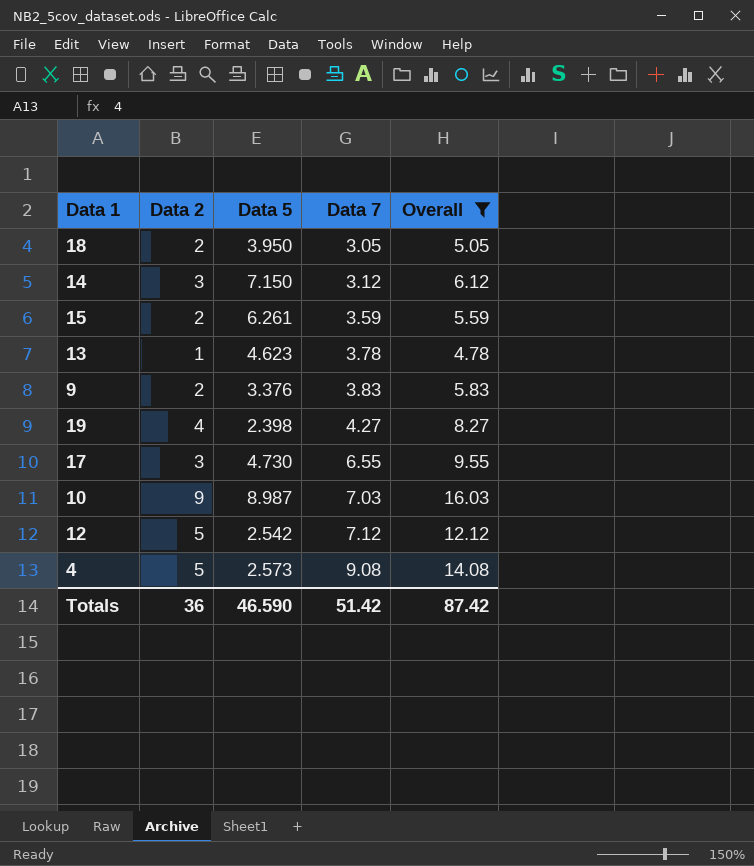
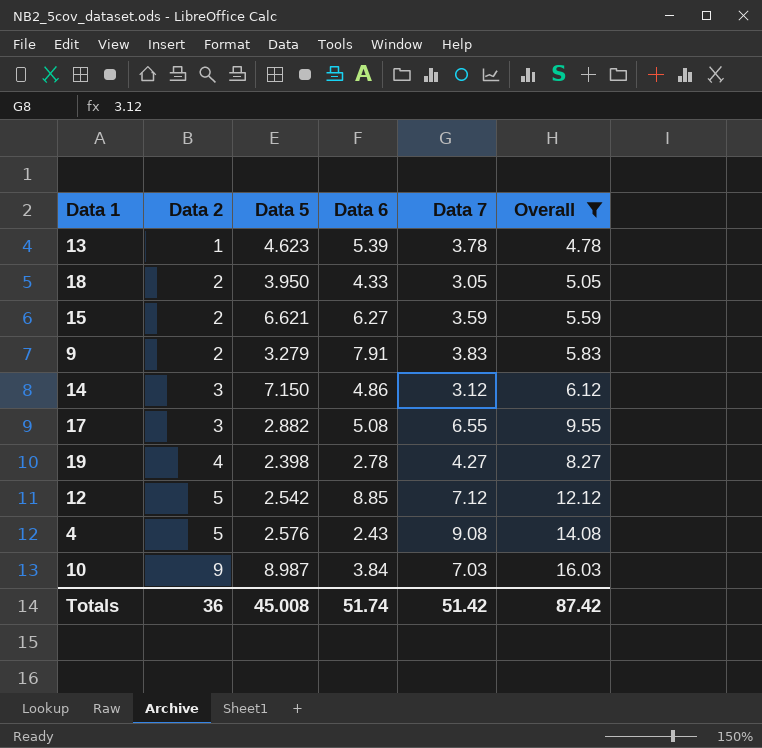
row order: Data 7 ascending -> Data 2 ascending
column Data 6 | position: none -> 4
15 | Data 5: 6.261 -> 6.621
9 | Data 5: 3.376 -> 3.279
17 | Data 5: 4.730 -> 2.882
4 | Data 5: 2.573 -> 2.576
Totals | Data 5: 46.590 -> 45.008

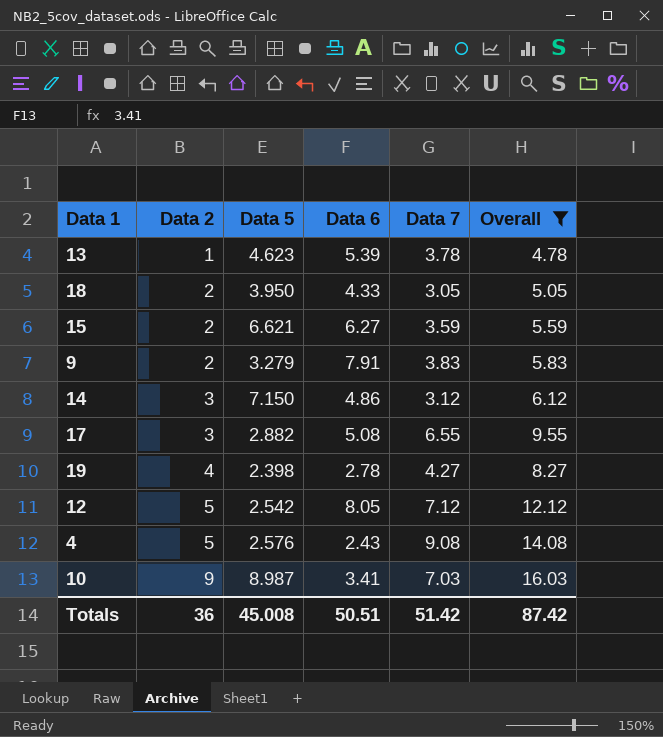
12 | Data 6: 8.85 -> 8.05
10 | Data 6: 3.84 -> 3.41
Totals | Data 6: 51.74 -> 50.51

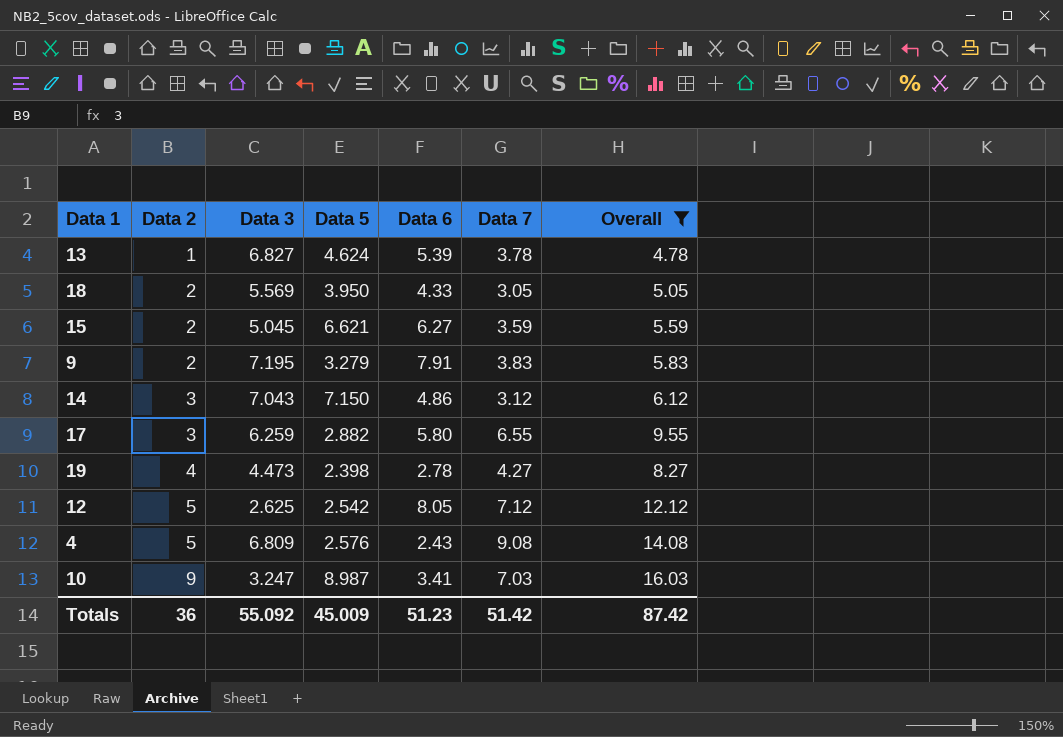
column Data 3 | position: none -> 3
13 | Data 5: 4.623 -> 4.624
17 | Data 6: 5.08 -> 5.80
Totals | Data 5: 45.008 -> 45.009
Totals | Data 6: 50.51 -> 51.23

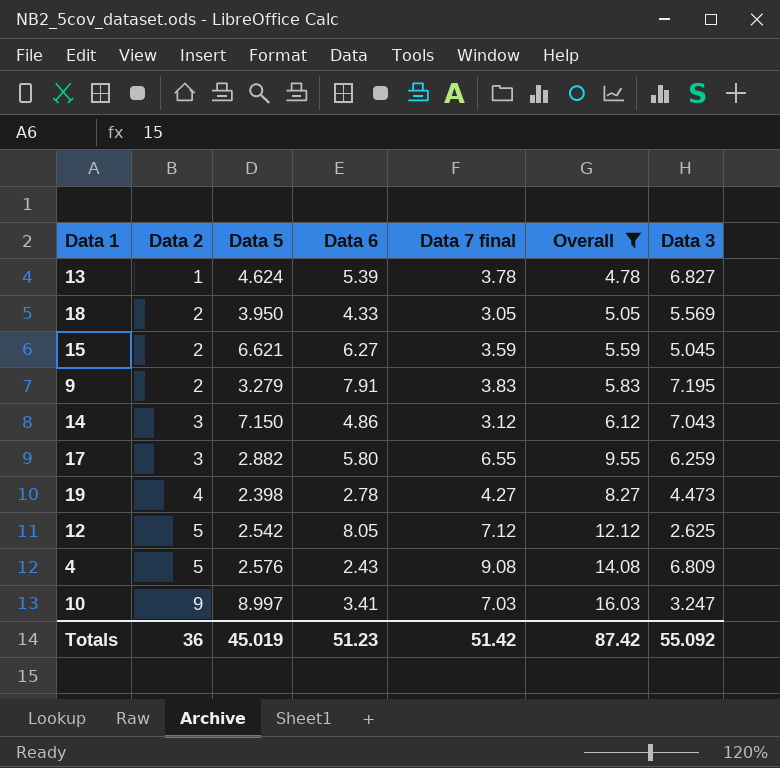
column name: Data 7 -> Data 7 final
column Data 3 | position: 3 -> 7
10 | Data 5: 8.987 -> 8.997
Totals | Data 5: 45.009 -> 45.019

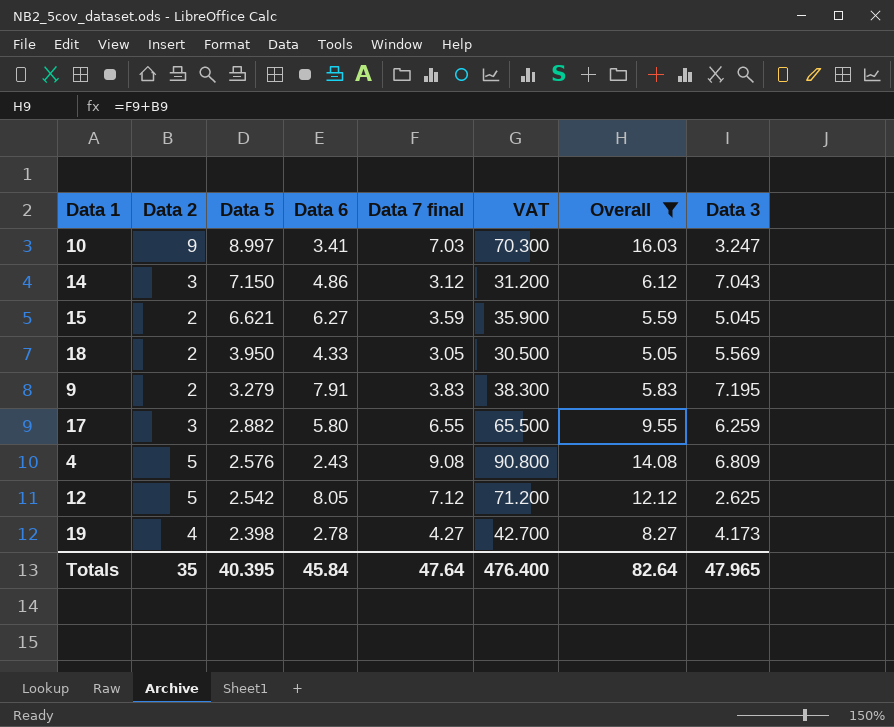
row order: Data 2 ascending -> Data 5 descending
column VAT | formula: none -> [Data 7 final] * 10
row 13: 1 | 4.624 | 5.39 | 3.78 | 4.78 | 6.827 -> none
19 | Data 3: 4.473 -> 4.173
Totals | Data 2: 36 -> 35
Totals | Data 5: 45.019 -> 40.395
Totals | Data 6: 51.23 -> 45.84
Totals | Data 7 final: 51.42 -> 47.64
Totals | Overall: 87.42 -> 82.64
Totals | Data 3: 55.092 -> 47.965

